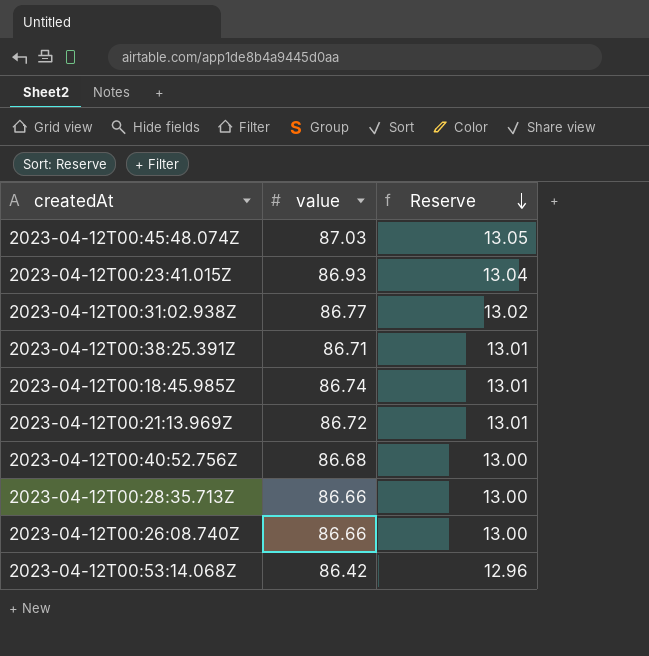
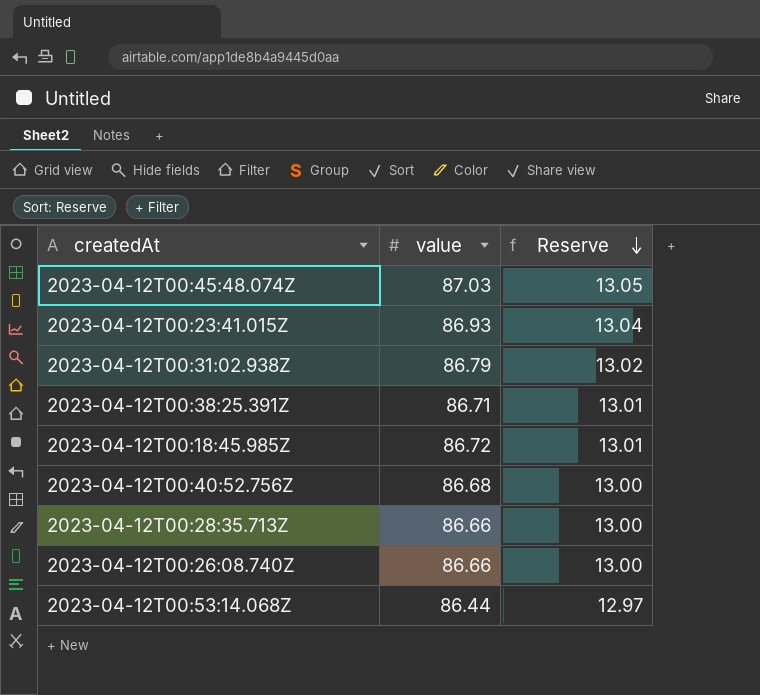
row 2023-04-12T00:21:13.969Z: 86.72 | 13.01 -> none
2023-04-12T00:31:02.938Z | value: 86.77 -> 86.79
2023-04-12T00:18:45.985Z | value: 86.74 -> 86.72
2023-04-12T00:53:14.068Z | value: 86.42 -> 86.44
2023-04-12T00:53:14.068Z | Reserve: 12.96 -> 12.97

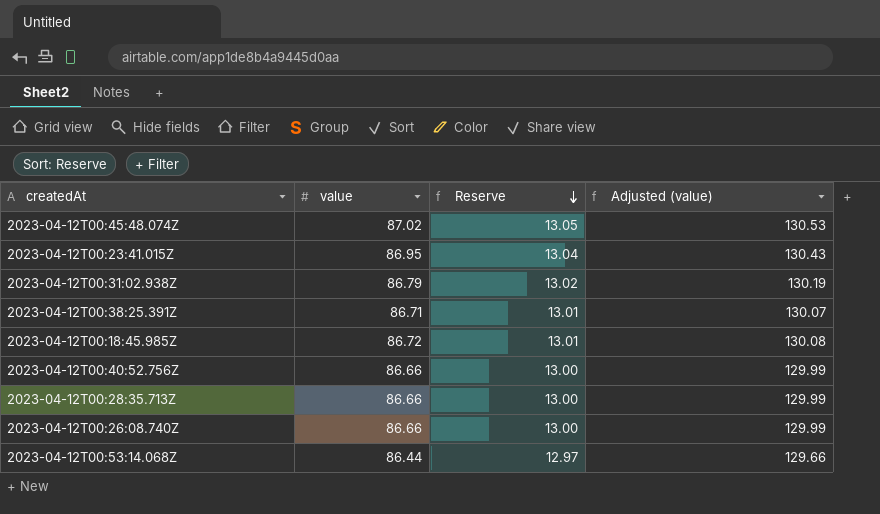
column Adjusted (value) | formula: none -> [value] * 1.5
2023-04-12T00:45:48.074Z | value: 87.03 -> 87.02
2023-04-12T00:23:41.015Z | value: 86.93 -> 86.95
2023-04-12T00:40:52.756Z | value: 86.68 -> 86.66

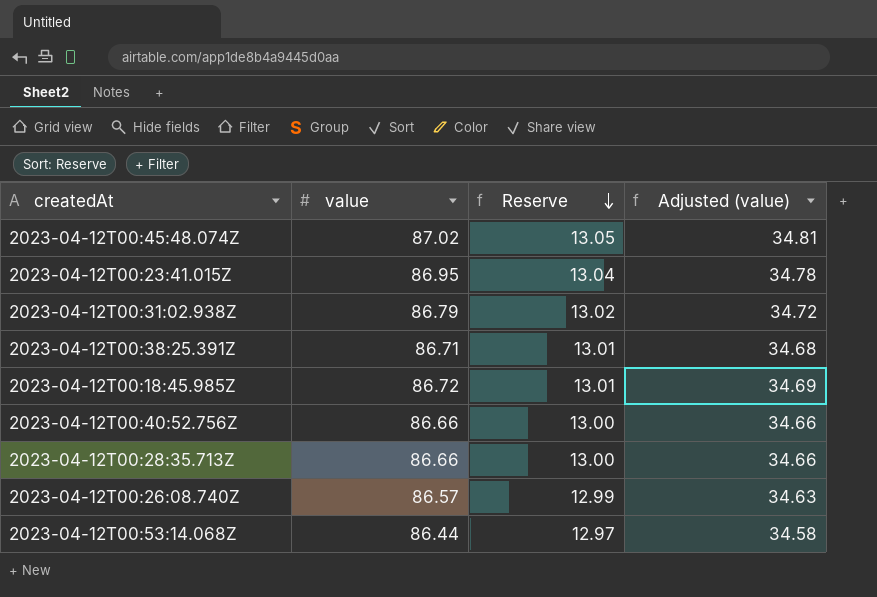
column Adjusted (value) | formula: [value] * 1.5 -> [value] * 0.4
2023-04-12T00:26:08.740Z | value: 86.66 -> 86.57
2023-04-12T00:26:08.740Z | Reserve: 13.00 -> 12.99

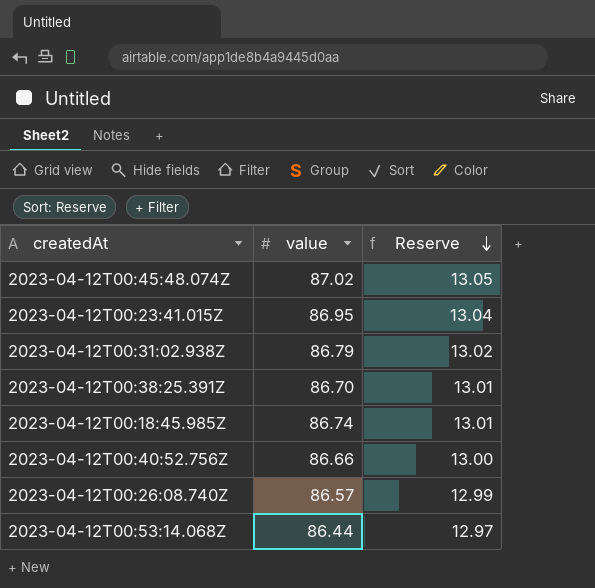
column Adjusted (value) | formula: [value] * 0.4 -> none
row 2023-04-12T00:28:35.713Z: 86.66 | 13.00 | 34.66 -> none
2023-04-12T00:38:25.391Z | value: 86.71 -> 86.70
2023-04-12T00:18:45.985Z | value: 86.72 -> 86.74

